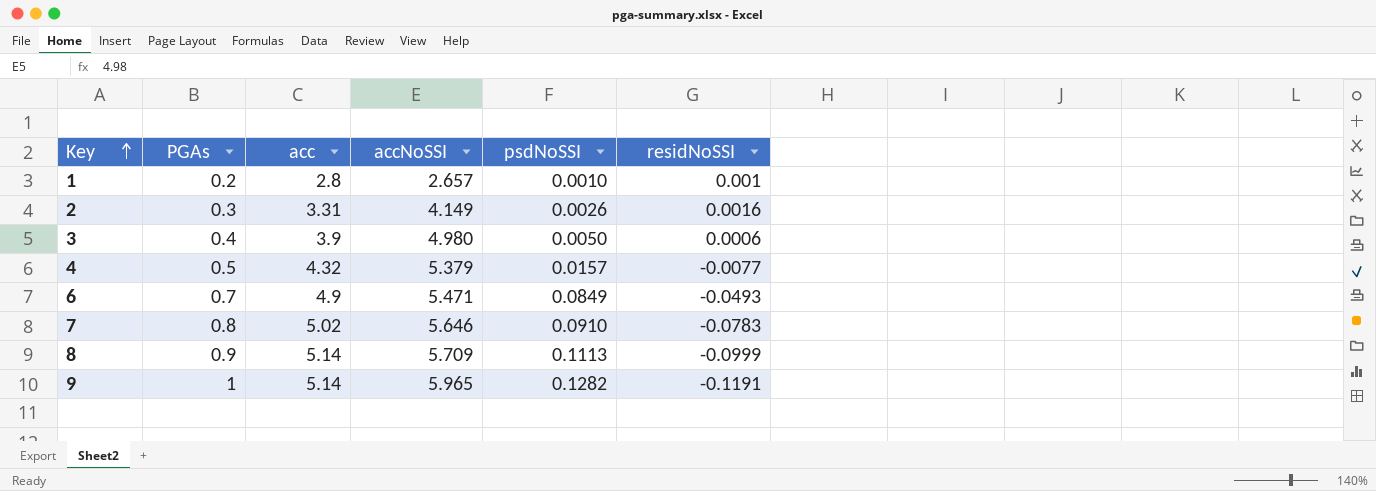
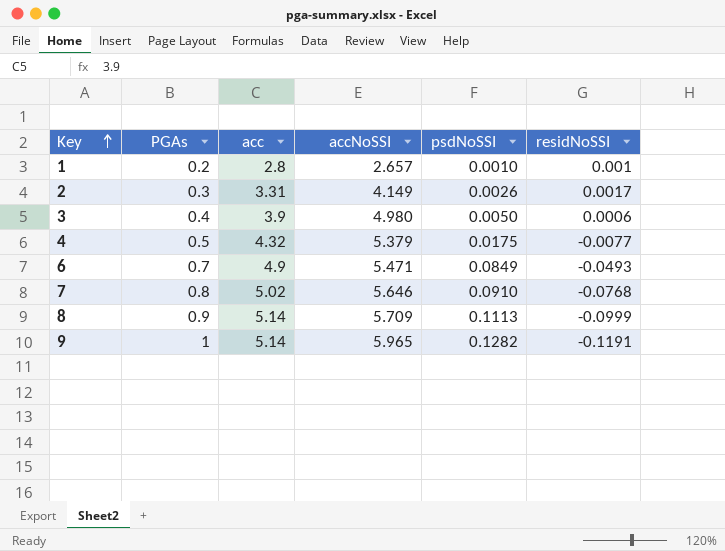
2 | residNoSSI: 0.0016 -> 0.0017
4 | psdNoSSI: 0.0157 -> 0.0175
7 | residNoSSI: -0.0783 -> -0.0768

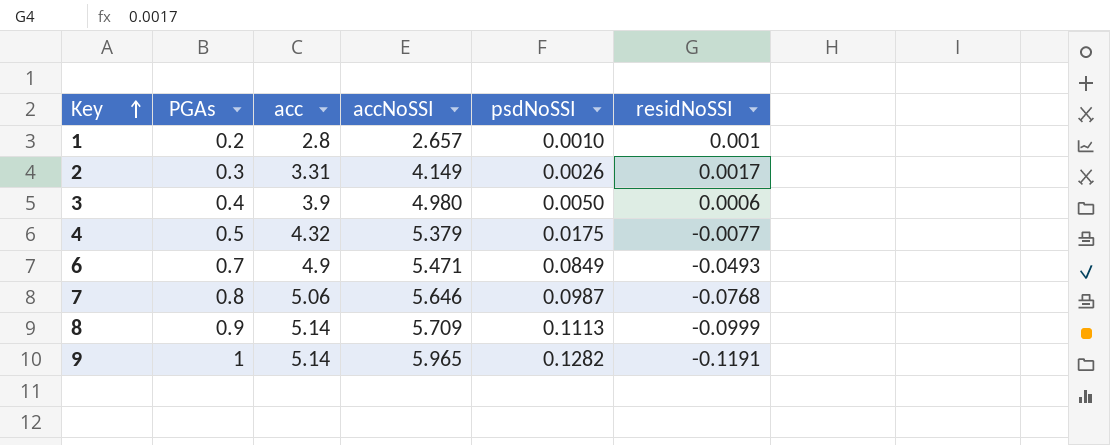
7 | acc: 5.02 -> 5.06
7 | psdNoSSI: 0.0910 -> 0.0987

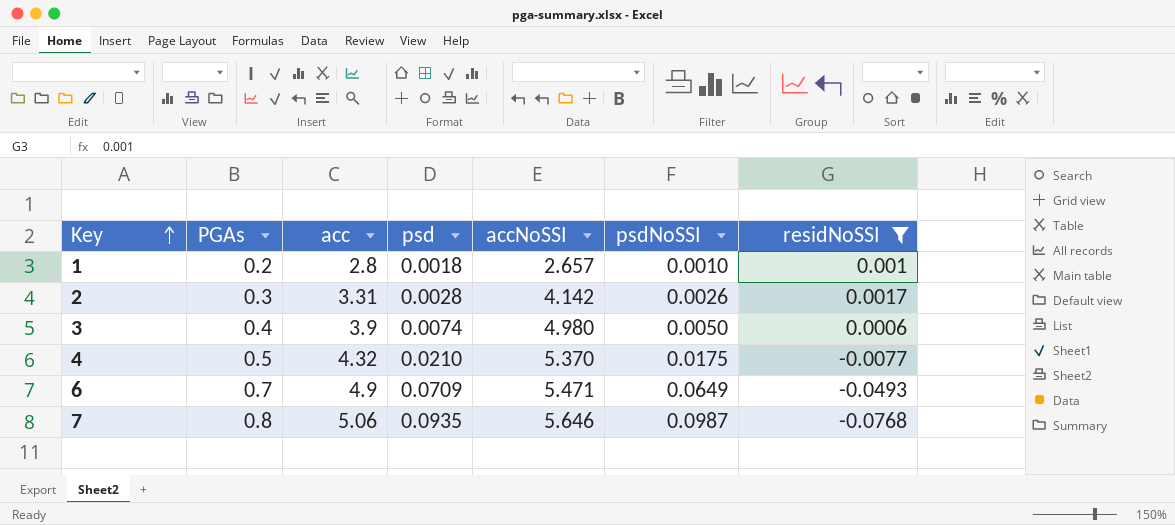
filter: none -> residNoSSI >= -0.0768
column psd | position: none -> 4
2 | accNoSSI: 4.149 -> 4.142
4 | accNoSSI: 5.379 -> 5.370
6 | psdNoSSI: 0.0849 -> 0.0649

